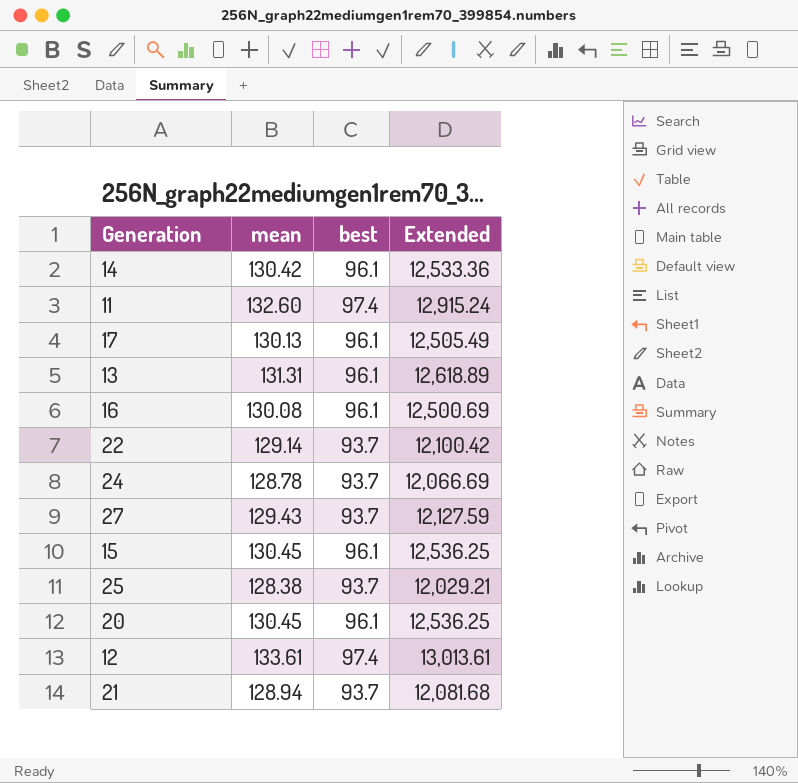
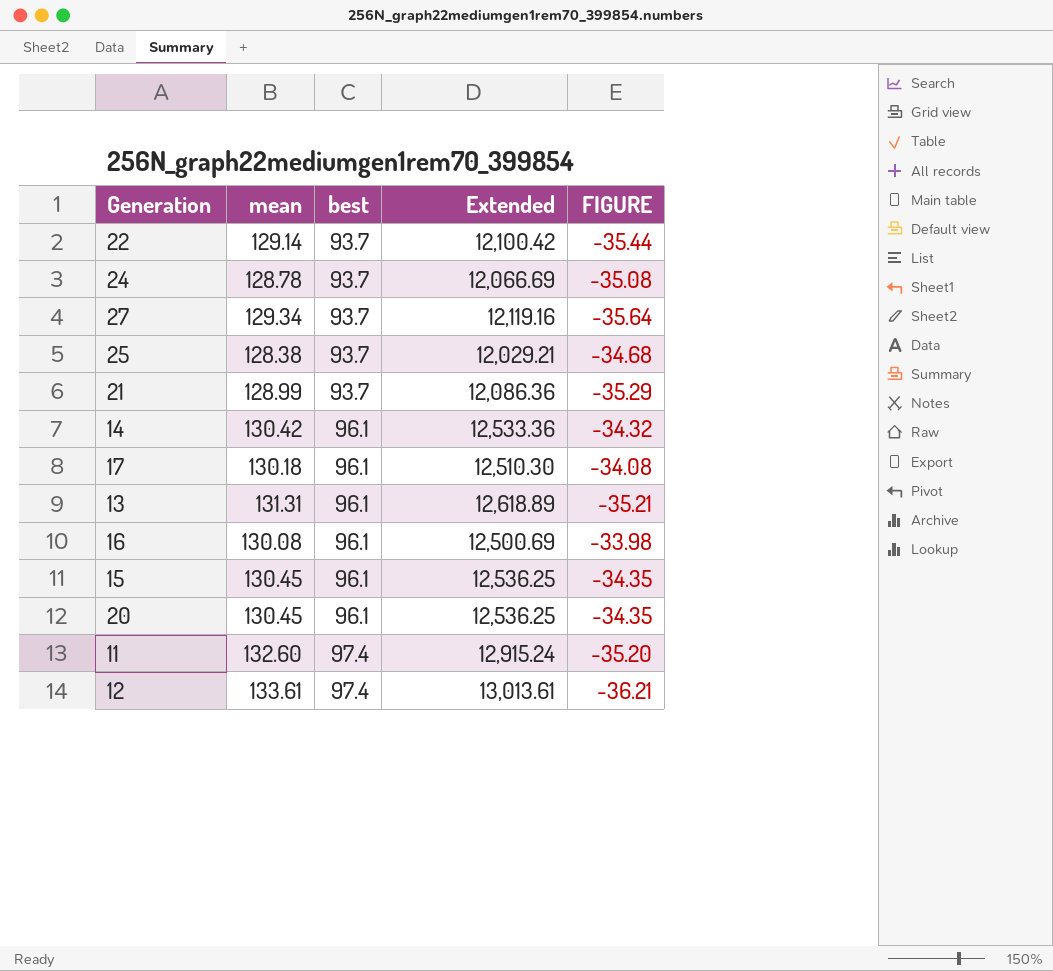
row order: none -> best ascending
column FIGURE | formula: none -> [best] - [mean]
27 | mean: 129.43 -> 129.34
27 | Extended: 12,127.59 -> 12,119.16
21 | mean: 128.94 -> 128.99
21 | Extended: 12,081.68 -> 12,086.36
17 | mean: 130.13 -> 130.18
17 | Extended: 12,505.49 -> 12,510.30

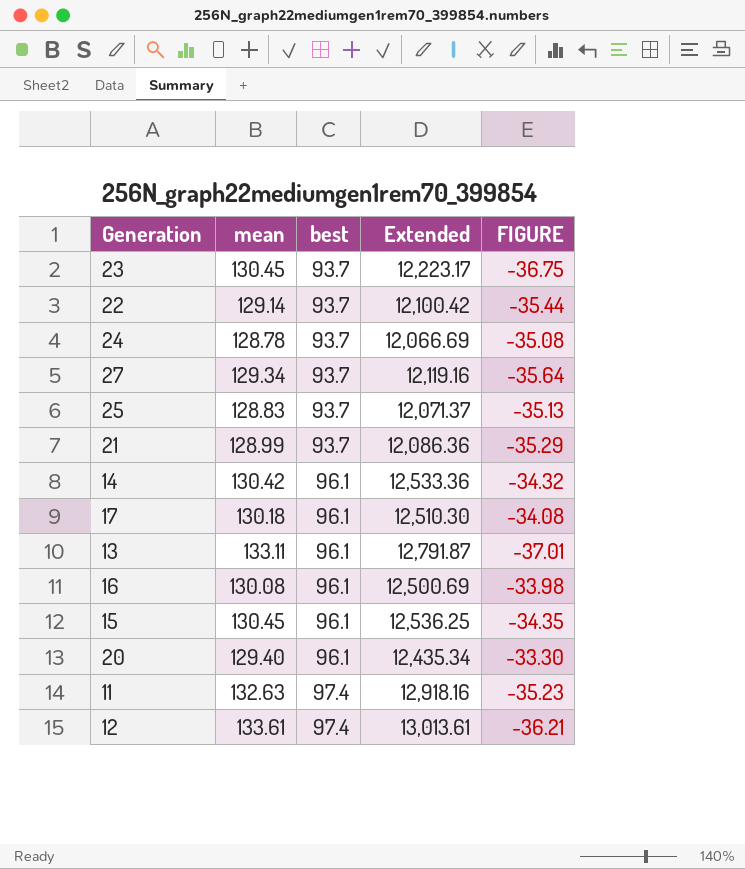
row 23: none -> 130.45 | 93.7 | 12,223.17 | -36.75
25 | mean: 128.38 -> 128.83
25 | Extended: 12,029.21 -> 12,071.37
25 | FIGURE: -34.68 -> -35.13
13 | mean: 131.31 -> 133.11
13 | Extended: 12,618.89 -> 12,791.87
13 | FIGURE: -35.21 -> -37.01
20 | mean: 130.45 -> 129.40
20 | Extended: 12,536.25 -> 12,435.34
20 | FIGURE: -34.35 -> -33.30
11 | mean: 132.60 -> 132.63
11 | Extended: 12,915.24 -> 12,918.16
11 | FIGURE: -35.20 -> -35.23

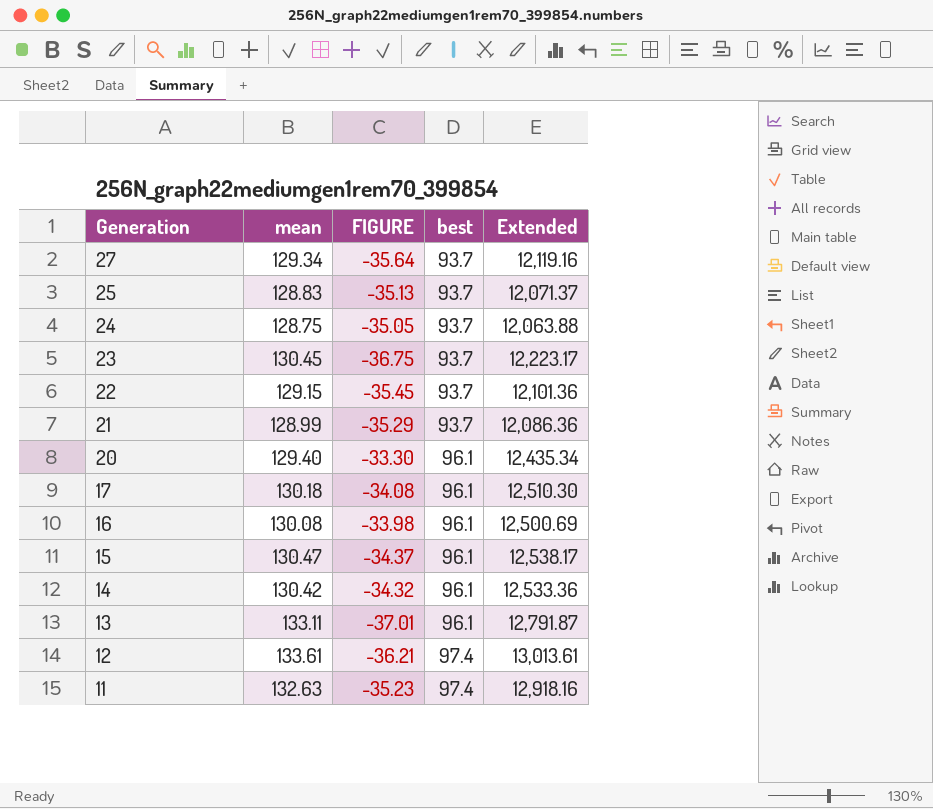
row order: best ascending -> Generation descending
column FIGURE | position: 5 -> 3
24 | mean: 128.78 -> 128.75
24 | FIGURE: -35.08 -> -35.05
24 | Extended: 12,066.69 -> 12,063.88
22 | mean: 129.14 -> 129.15
22 | FIGURE: -35.44 -> -35.45
22 | Extended: 12,100.42 -> 12,101.36
15 | mean: 130.45 -> 130.47
15 | FIGURE: -34.35 -> -34.37
15 | Extended: 12,536.25 -> 12,538.17

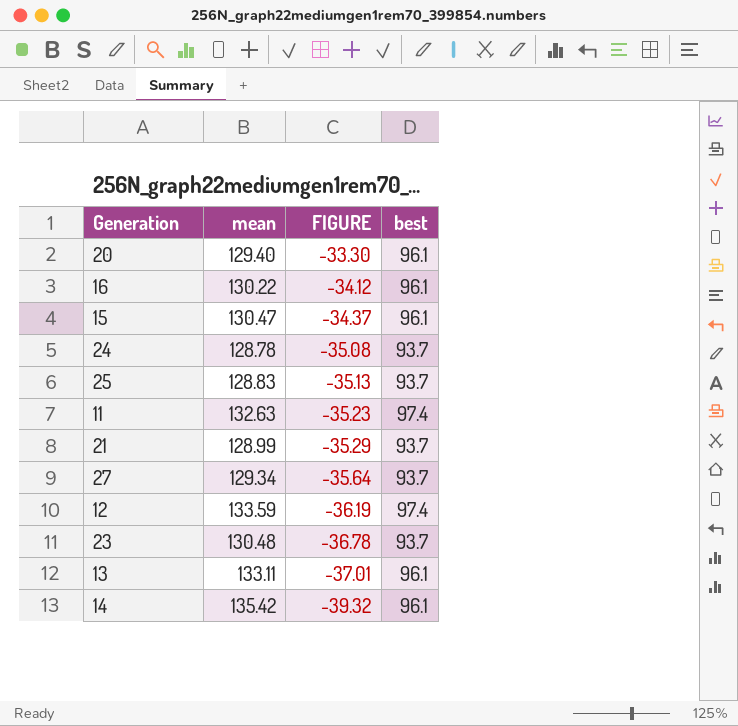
row order: Generation descending -> FIGURE descending
column Extended | formula: [mean] * [best] -> none
row 22: 129.15 | -35.45 | 93.7 | 12,101.36 -> none
row 17: 130.18 | -34.08 | 96.1 | 12,510.30 -> none
16 | mean: 130.08 -> 130.22
16 | FIGURE: -33.98 -> -34.12
24 | mean: 128.75 -> 128.78
24 | FIGURE: -35.05 -> -35.08
12 | mean: 133.61 -> 133.59
12 | FIGURE: -36.21 -> -36.19
23 | mean: 130.45 -> 130.48
23 | FIGURE: -36.75 -> -36.78
14 | mean: 130.42 -> 135.42
14 | FIGURE: -34.32 -> -39.32

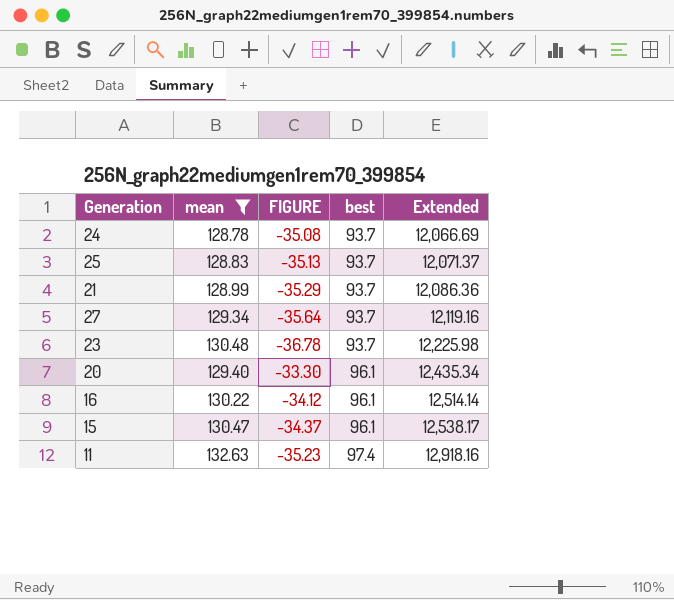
filter: none -> mean <= 132.63
row order: FIGURE descending -> best ascending
column Extended | formula: none -> [mean] * [best]

